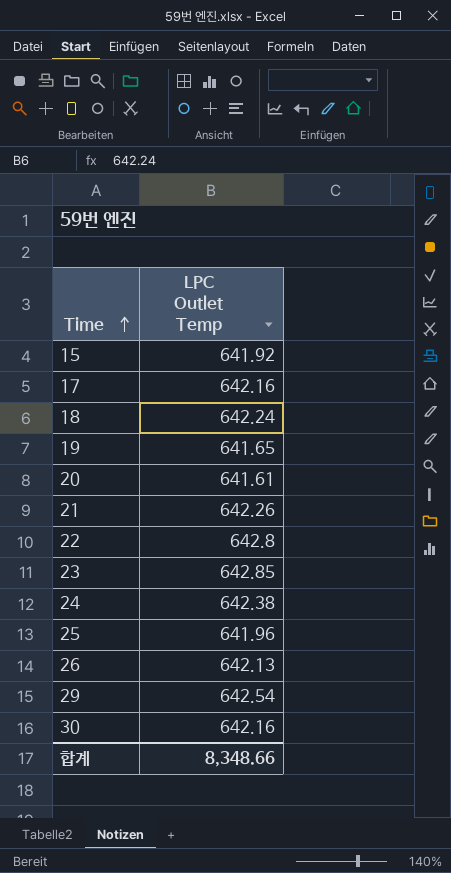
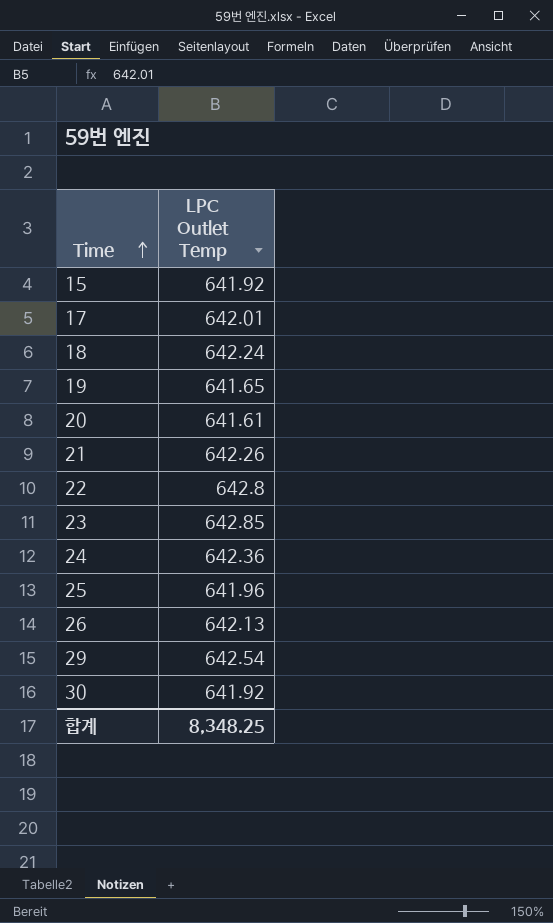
17 | LPC Outlet Temp: 642.16 -> 642.01
24 | LPC Outlet Temp: 642.38 -> 642.36
30 | LPC Outlet Temp: 642.16 -> 641.92
합계 | LPC Outlet Temp: 8,348.66 -> 8,348.25

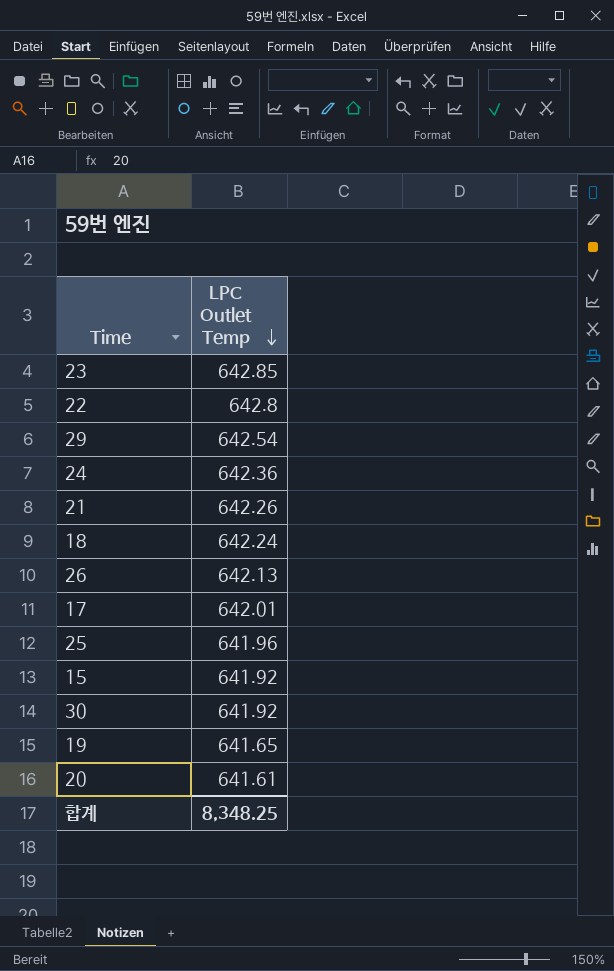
row order: Time ascending -> LPC Outlet Temp descending

